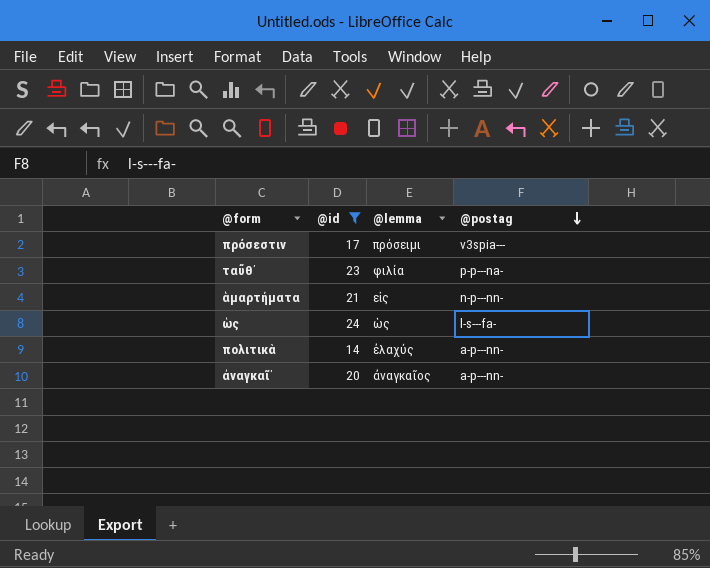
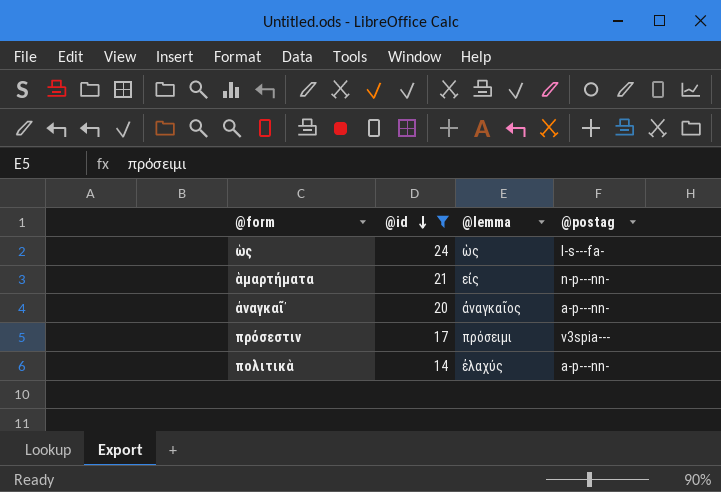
row order: @postag descending -> @id descending
row ταῦθ᾽: 23 | φιλία | p-p---na- -> none

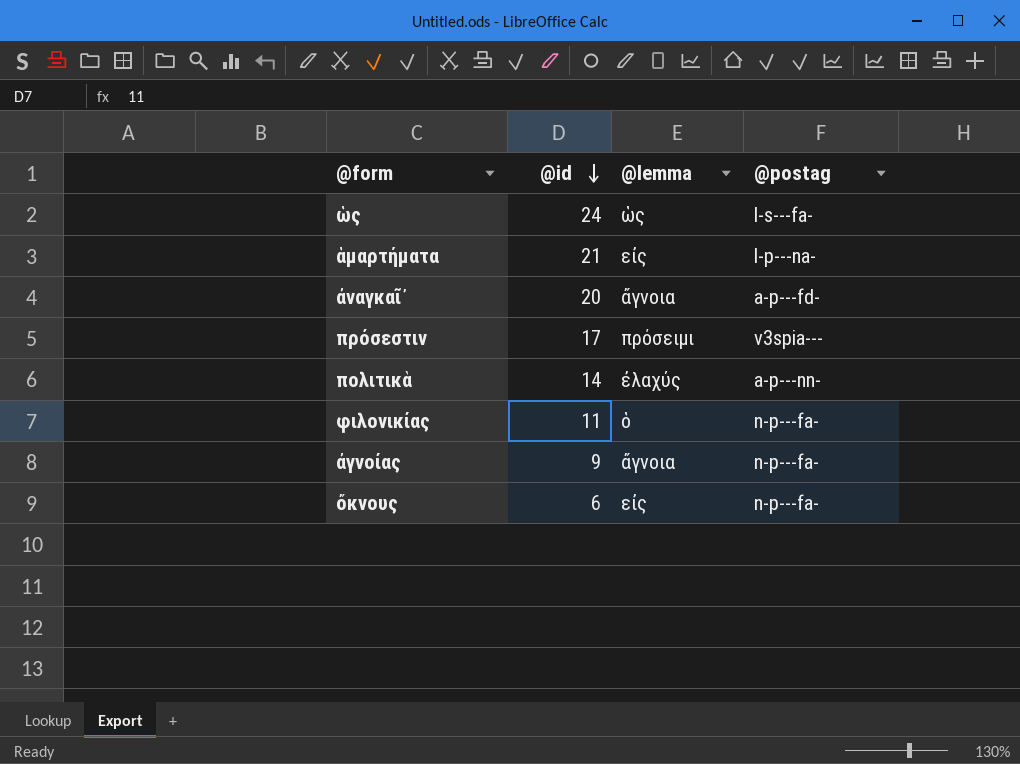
filter: @id >= 14 -> none
ἁμαρτήματα | @postag: n-p---nn- -> l-p---na-
ἀναγκαῖ᾽ | @lemma: ἀναγκαῖος -> ἄγνοια
ἀναγκαῖ᾽ | @postag: a-p---nn- -> a-p---fd-

